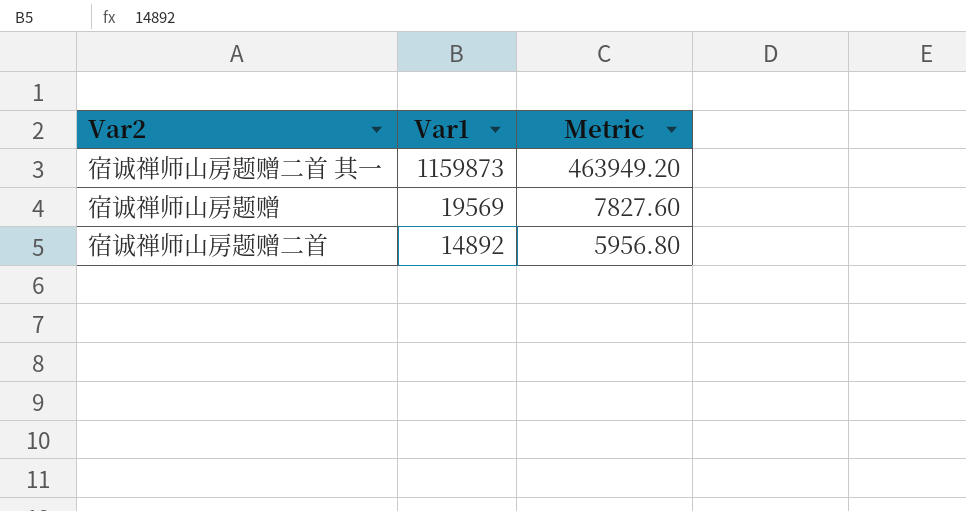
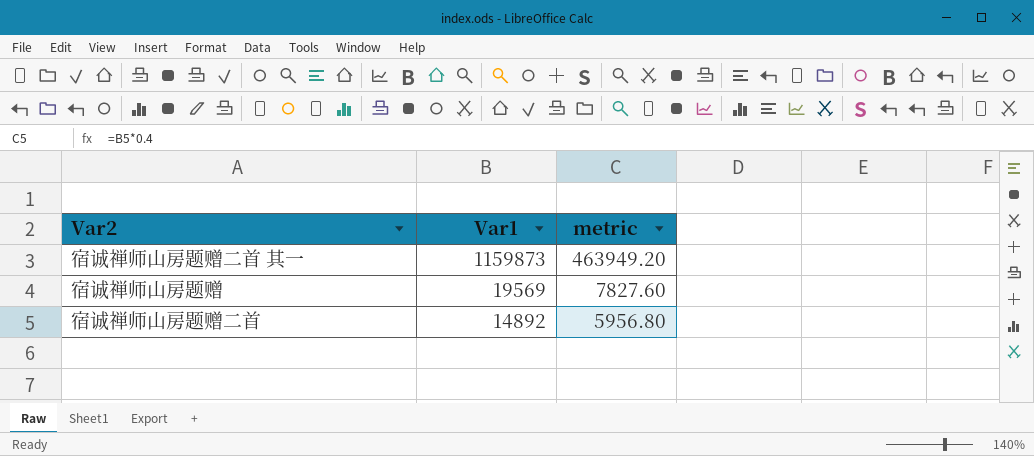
column name: Metric -> metric

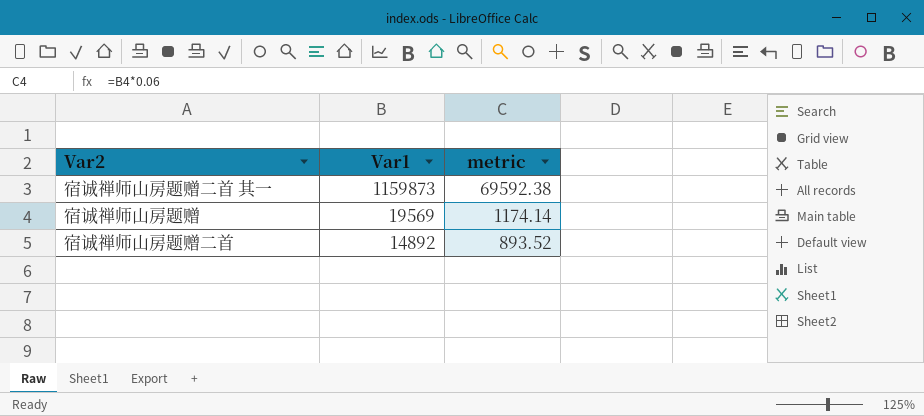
column metric | formula: [Var1] * 0.4 -> [Var1] * 0.06

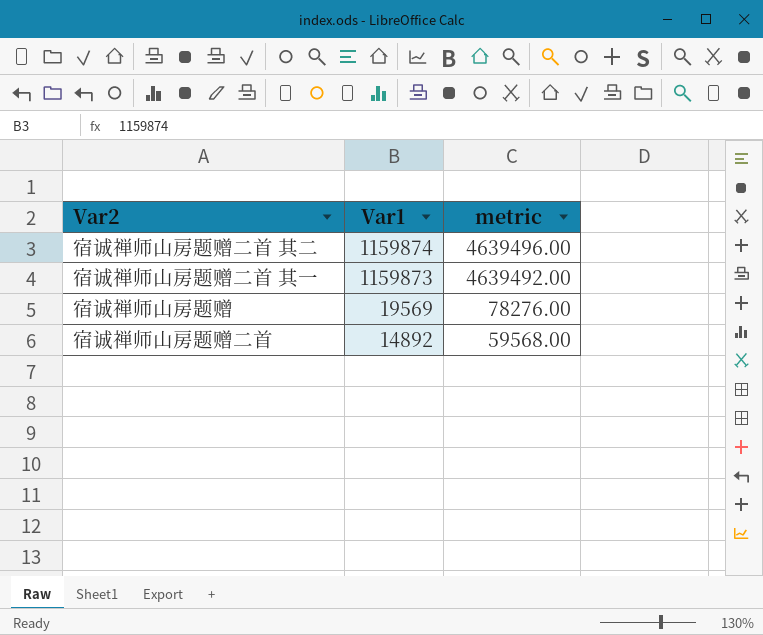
column metric | formula: [Var1] * 0.06 -> [Var1] * 4
row 宿诚禅师山房题赠二首 其二: none -> 1159874 | 4639496.00

